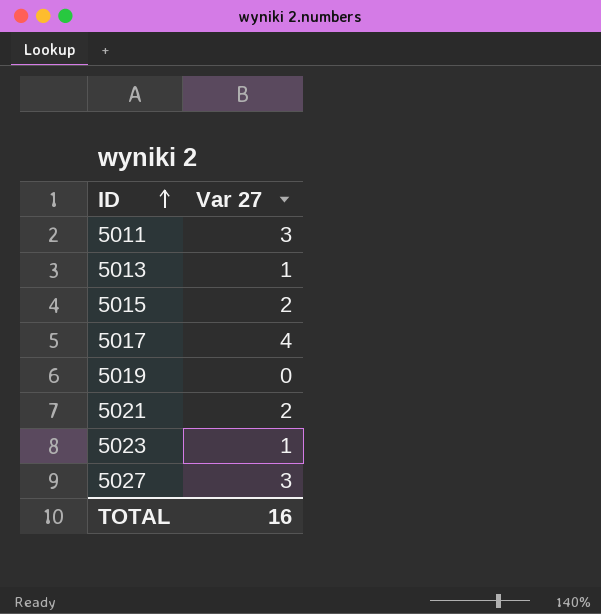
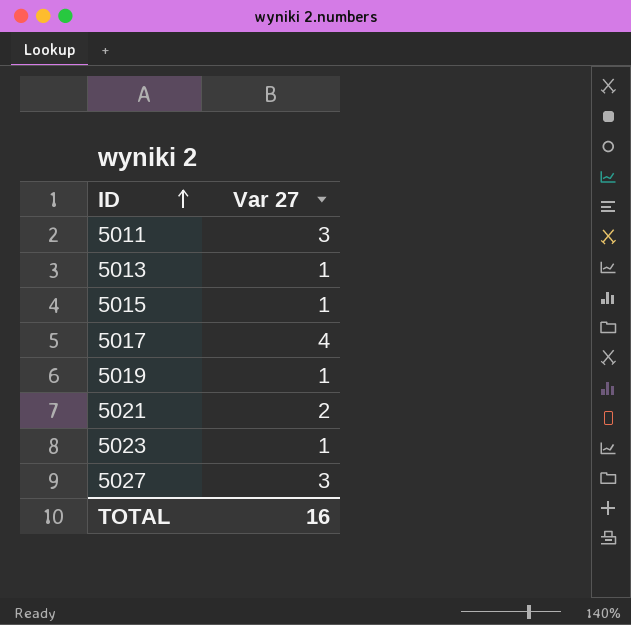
5015 | Var 27: 2 -> 1
5019 | Var 27: 0 -> 1

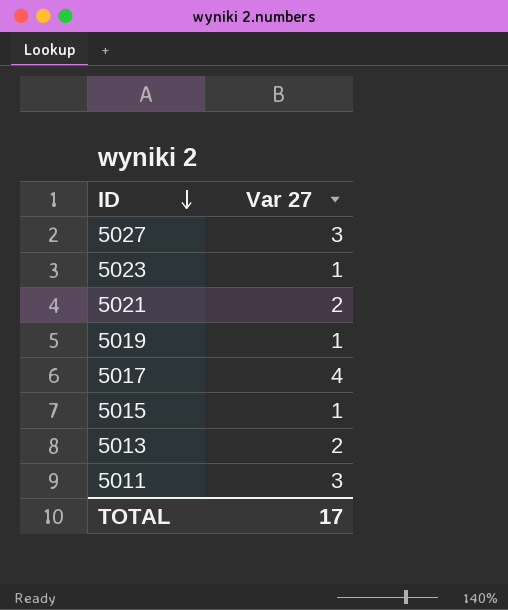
row order: ID ascending -> ID descending
5013 | Var 27: 1 -> 2
TOTAL | Var 27: 16 -> 17

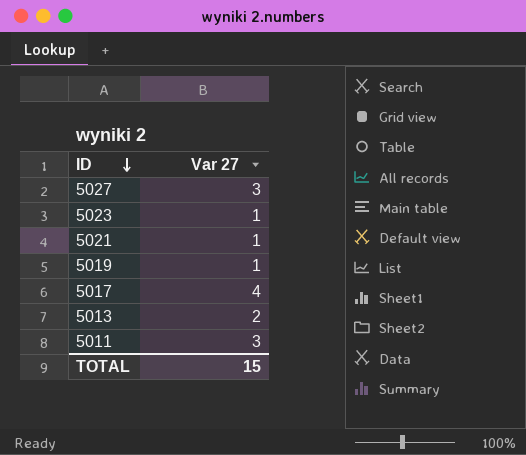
row 5015: 1 -> none
5021 | Var 27: 2 -> 1
TOTAL | Var 27: 17 -> 15

